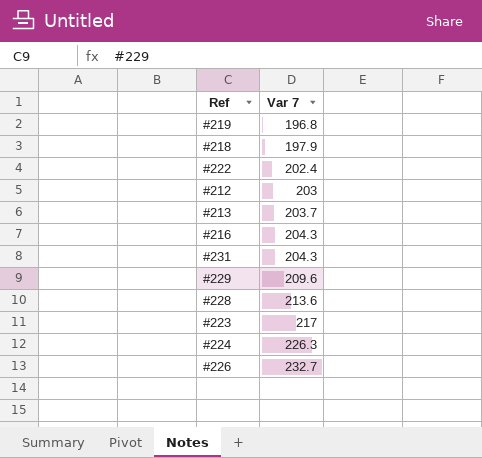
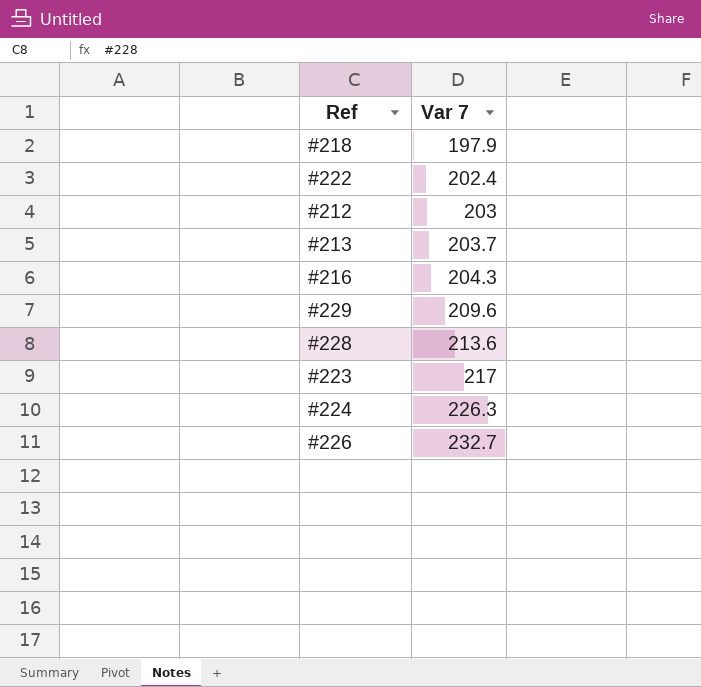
row #219: 196.8 -> none
row #231: 204.3 -> none

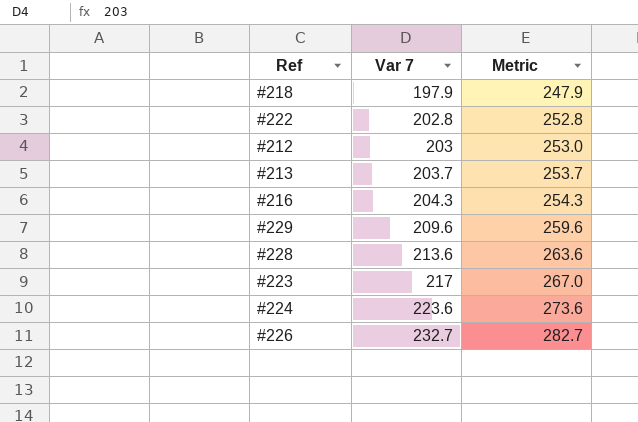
column Metric | formula: none -> [Var 7] + 50
#222 | Var 7: 202.4 -> 202.8
#224 | Var 7: 226.3 -> 223.6

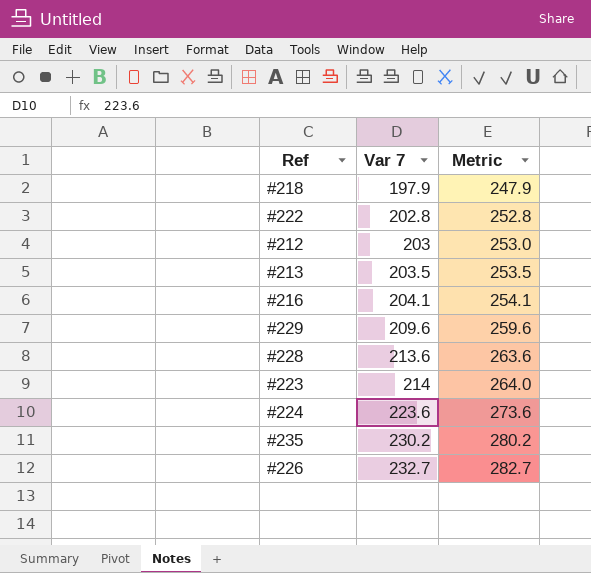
#213 | Var 7: 203.7 -> 203.5
#213 | Metric: 253.7 -> 253.5
#216 | Var 7: 204.3 -> 204.1
#216 | Metric: 254.3 -> 254.1
#223 | Var 7: 217 -> 214
#223 | Metric: 267.0 -> 264.0
row #235: none -> 230.2 | 280.2

